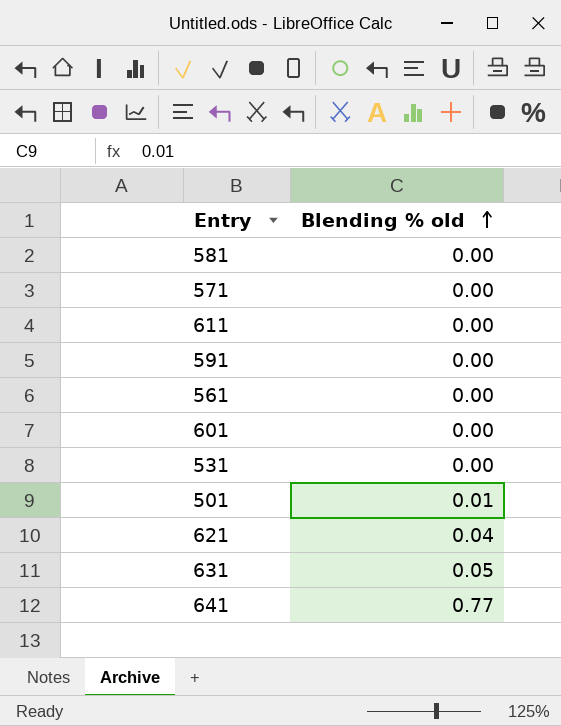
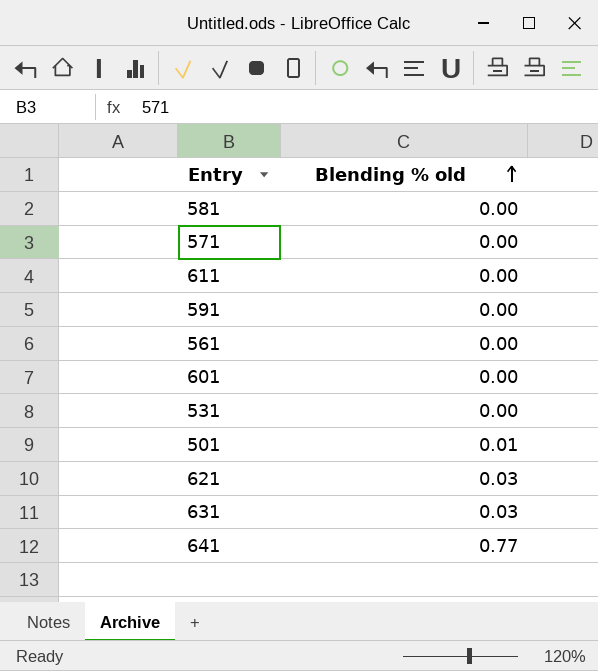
621 | Blending % old: 0.04 -> 0.03
631 | Blending % old: 0.05 -> 0.03

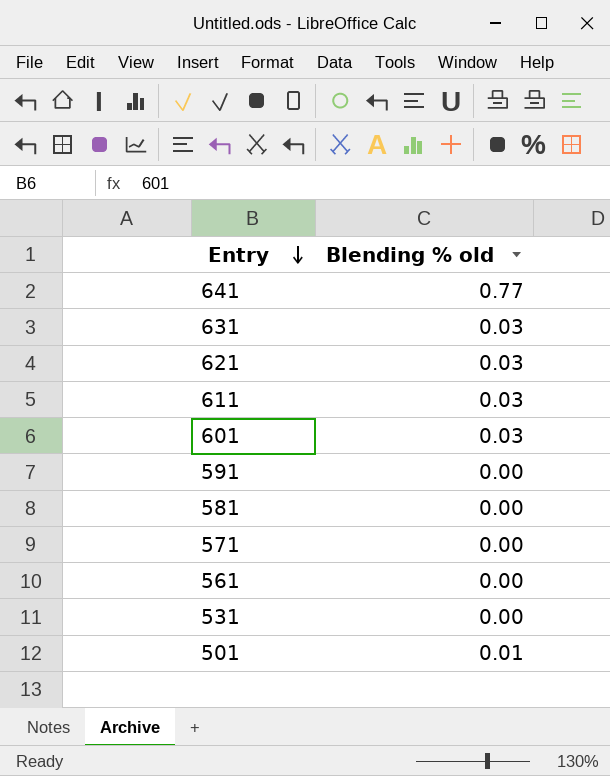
row order: Blending % old ascending -> Entry descending
611 | Blending % old: 0.00 -> 0.03
601 | Blending % old: 0.00 -> 0.03

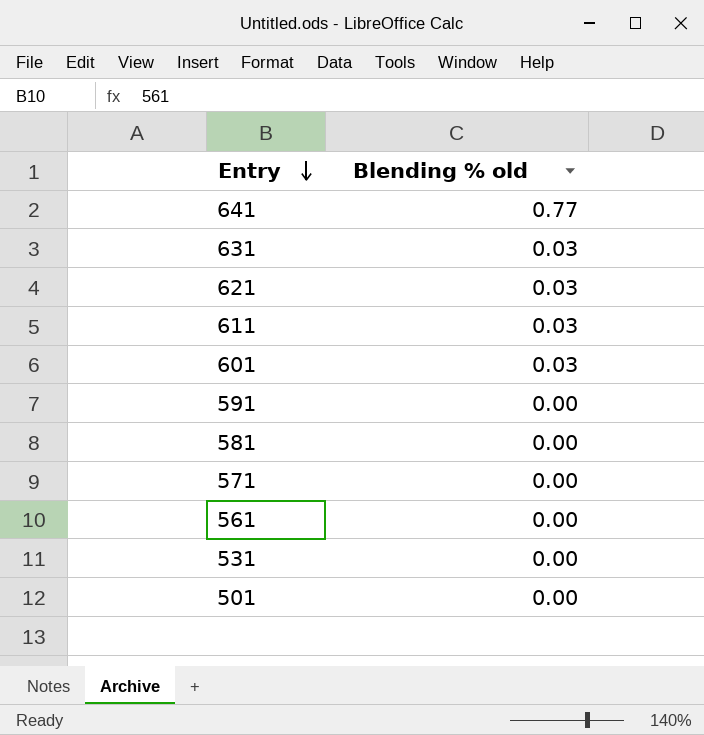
501 | Blending % old: 0.01 -> 0.00

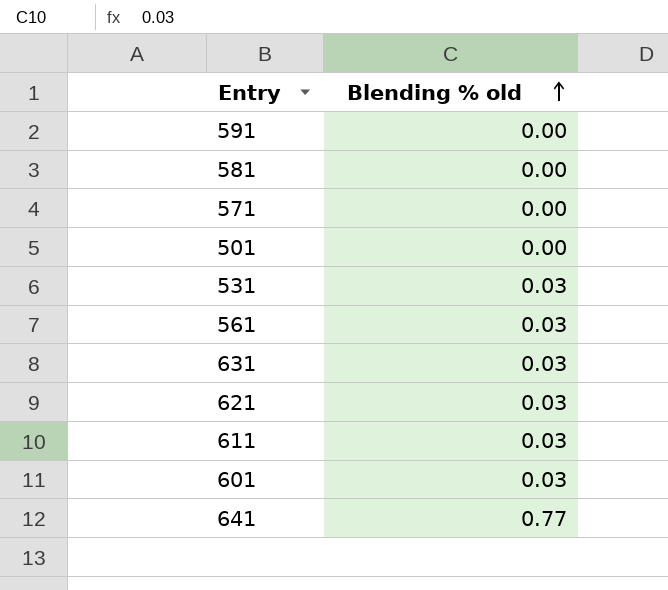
row order: Entry descending -> Blending % old ascending
531 | Blending % old: 0.00 -> 0.03
561 | Blending % old: 0.00 -> 0.03

